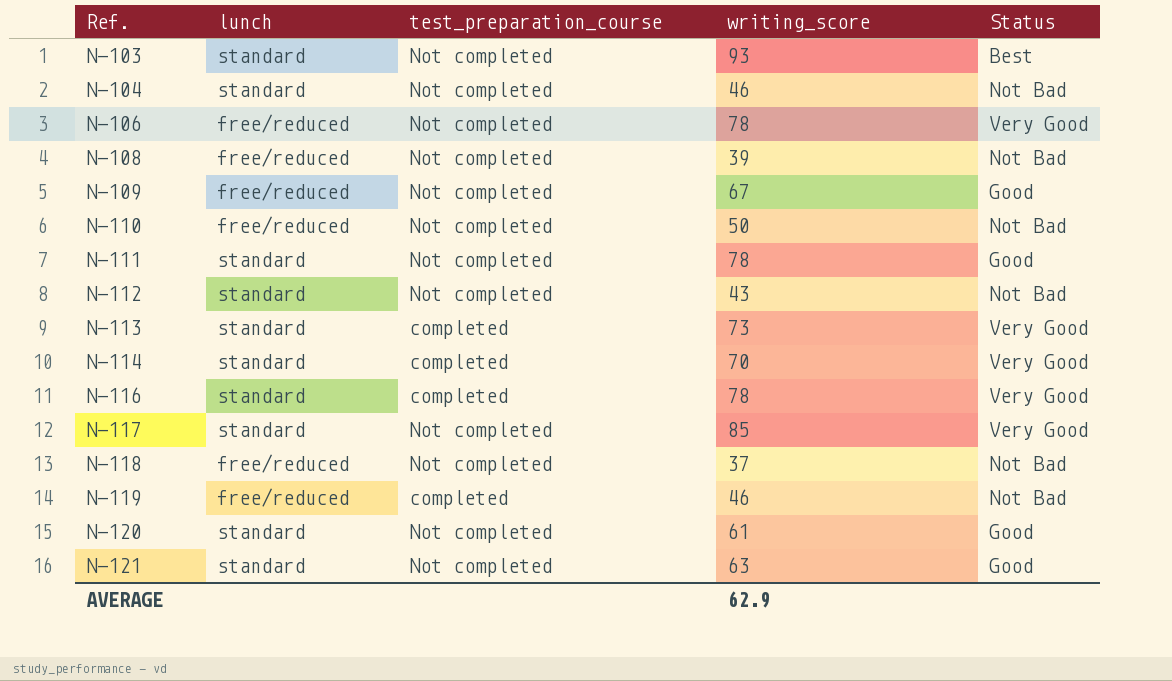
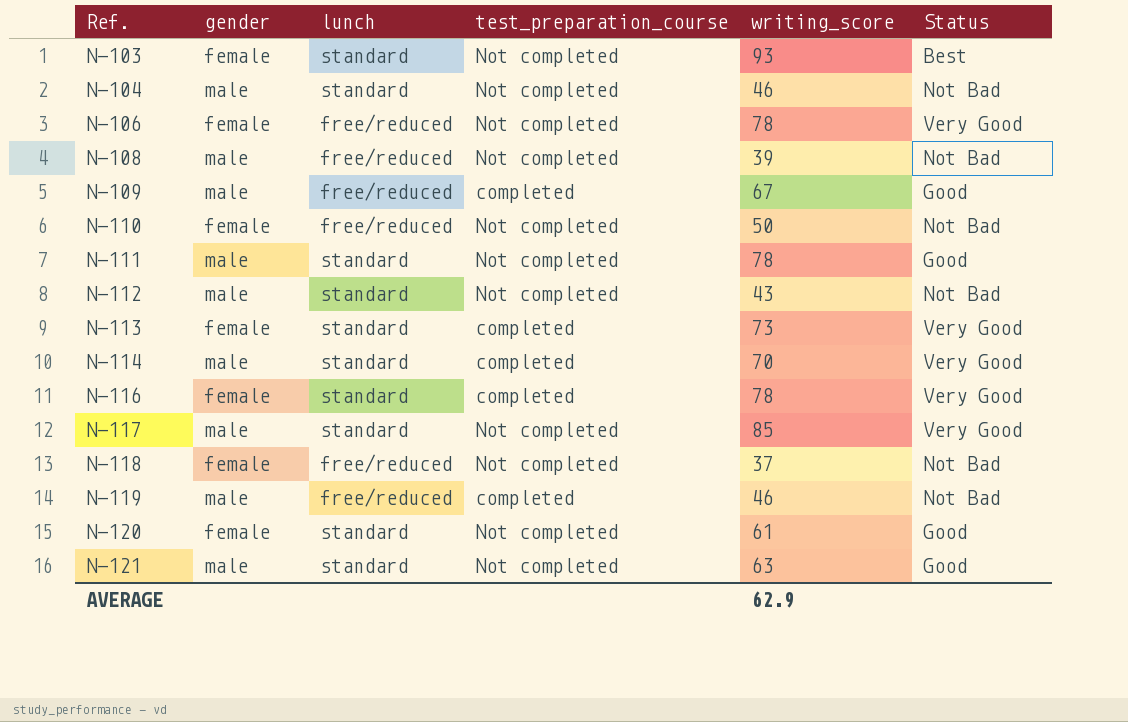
column gender | position: none -> 2
N-109 | test_preparation_course: Not completed -> completed

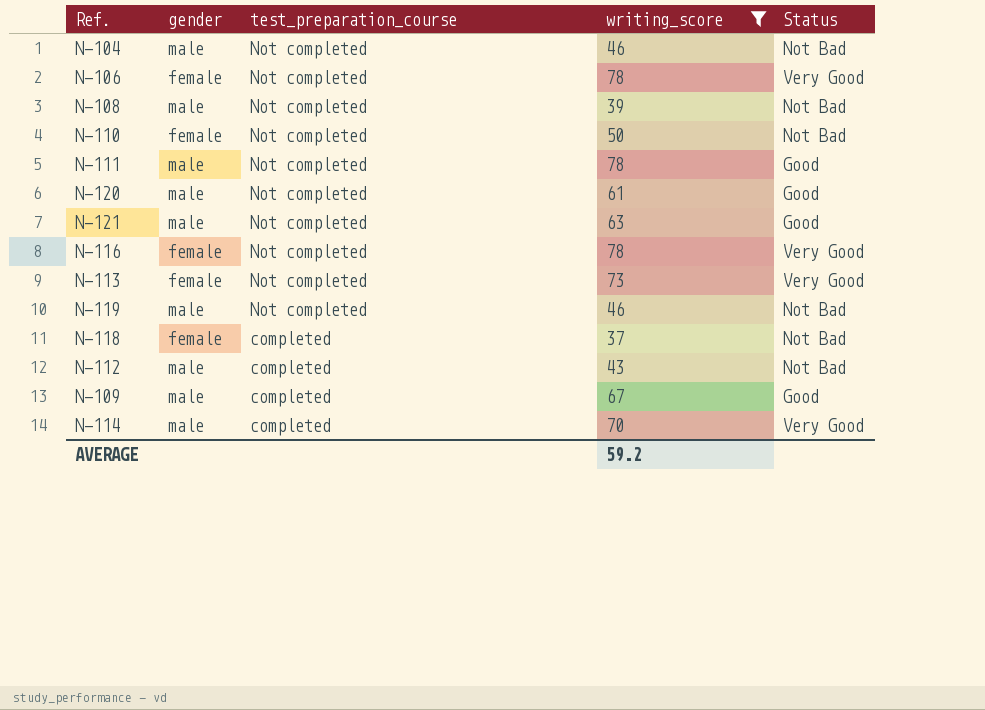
filter: none -> writing_score <= 78
row order: Ref. ascending -> test_preparation_course descending
column lunch | position: 3 -> none
N-120 | gender: female -> male
N-116 | test_preparation_course: completed -> Not completed
N-113 | test_preparation_course: completed -> Not completed
N-119 | test_preparation_course: completed -> Not completed
N-118 | test_preparation_course: Not completed -> completed
N-112 | test_preparation_course: Not completed -> completed
AVERAGE | writing_score: 62.9 -> 59.2

